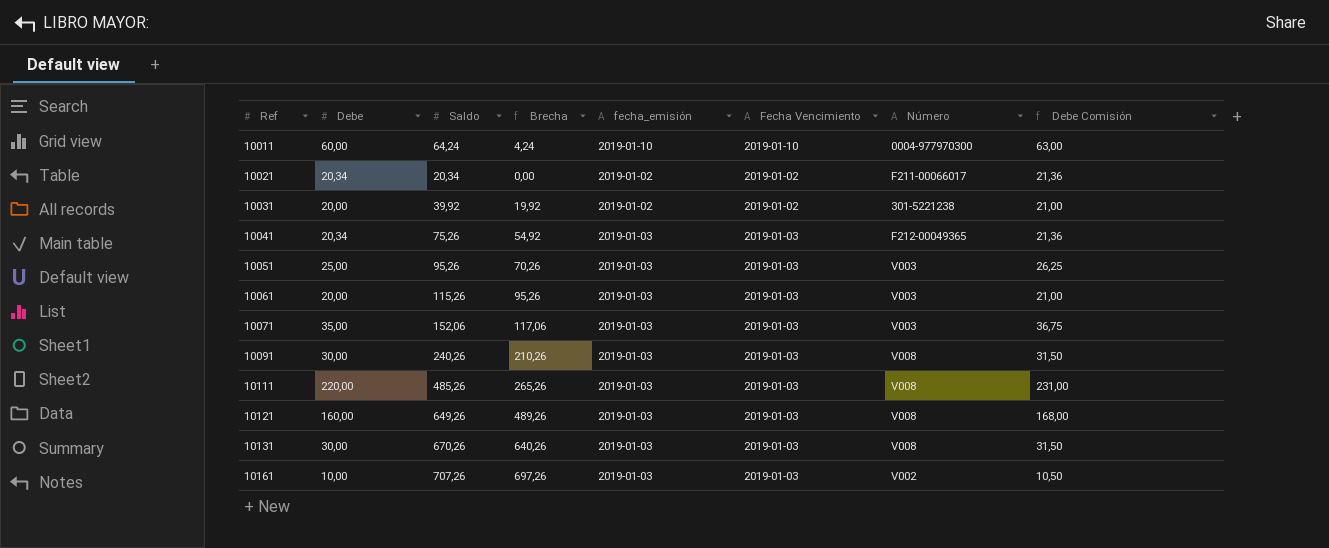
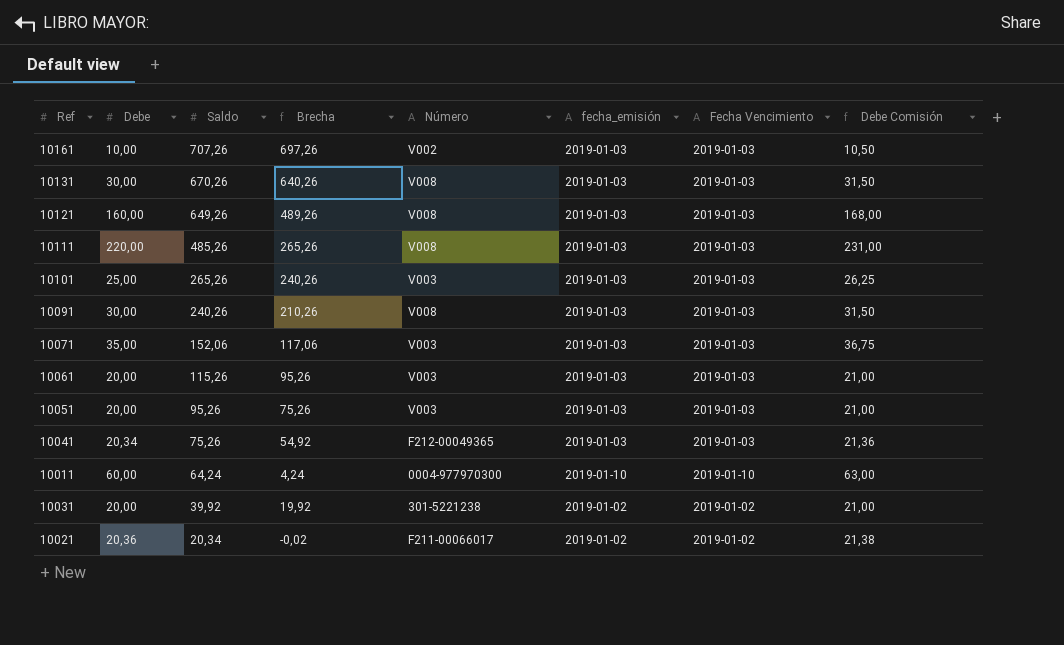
row order: Ref ascending -> Saldo descending
column Número | position: 7 -> 5
row 10101: none -> 25,00 | 265,26 | 240,26 | V003 | 2019-01-03 | 2019-01-03 | 26,25
10051 | Debe: 25,00 -> 20,00
10051 | Brecha: 70,26 -> 75,26
10051 | Debe Comisión: 26,25 -> 21,00
10021 | Debe: 20,34 -> 20,36
10021 | Brecha: 0,00 -> -0,02
10021 | Debe Comisión: 21,36 -> 21,38

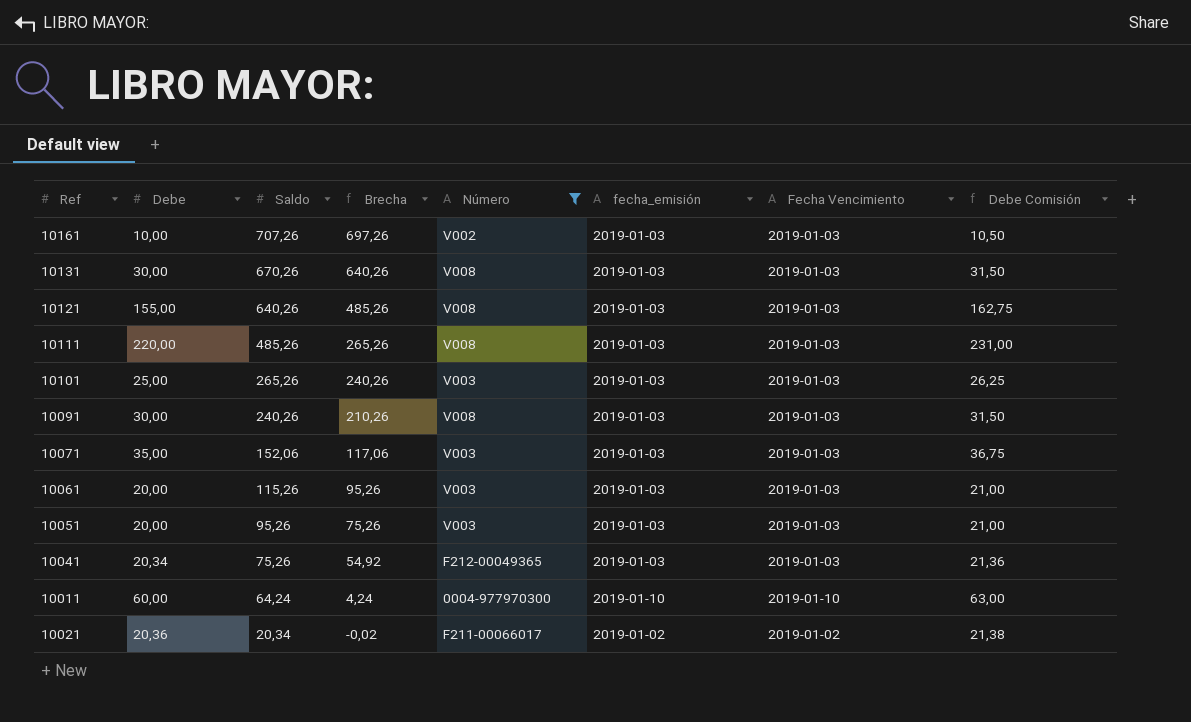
filter: none -> Número != 301-5221238
10121 | Debe: 160,00 -> 155,00
10121 | Saldo: 649,26 -> 640,26
10121 | Brecha: 489,26 -> 485,26
10121 | Debe Comisión: 168,00 -> 162,75

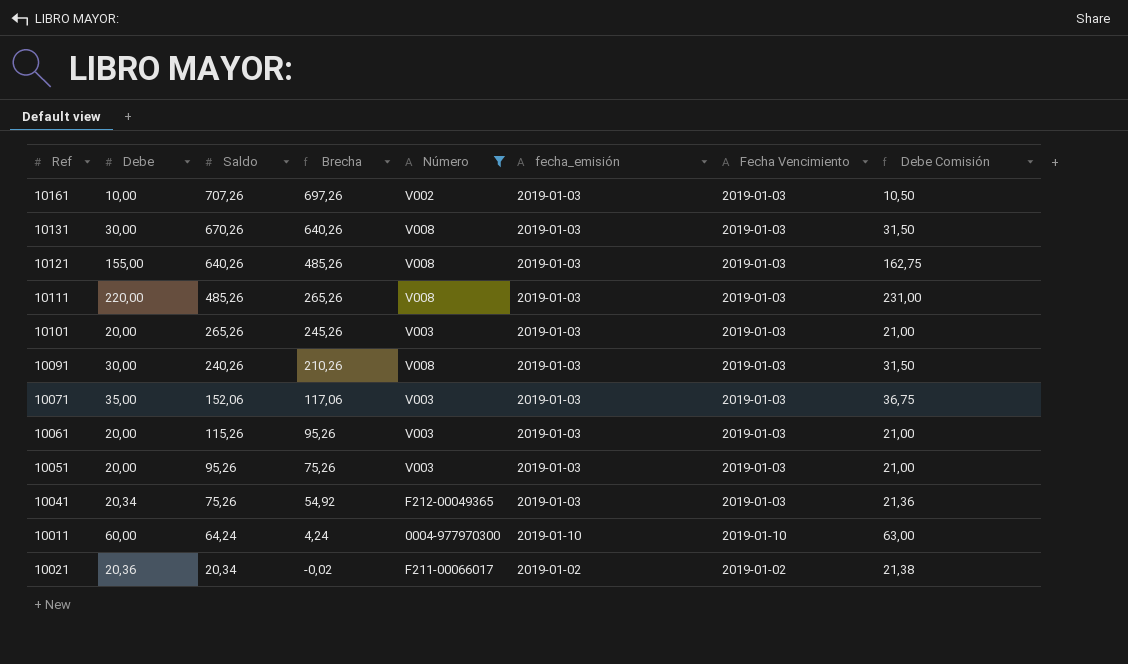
10101 | Debe: 25,00 -> 20,00
10101 | Brecha: 240,26 -> 245,26
10101 | Debe Comisión: 26,25 -> 21,00

